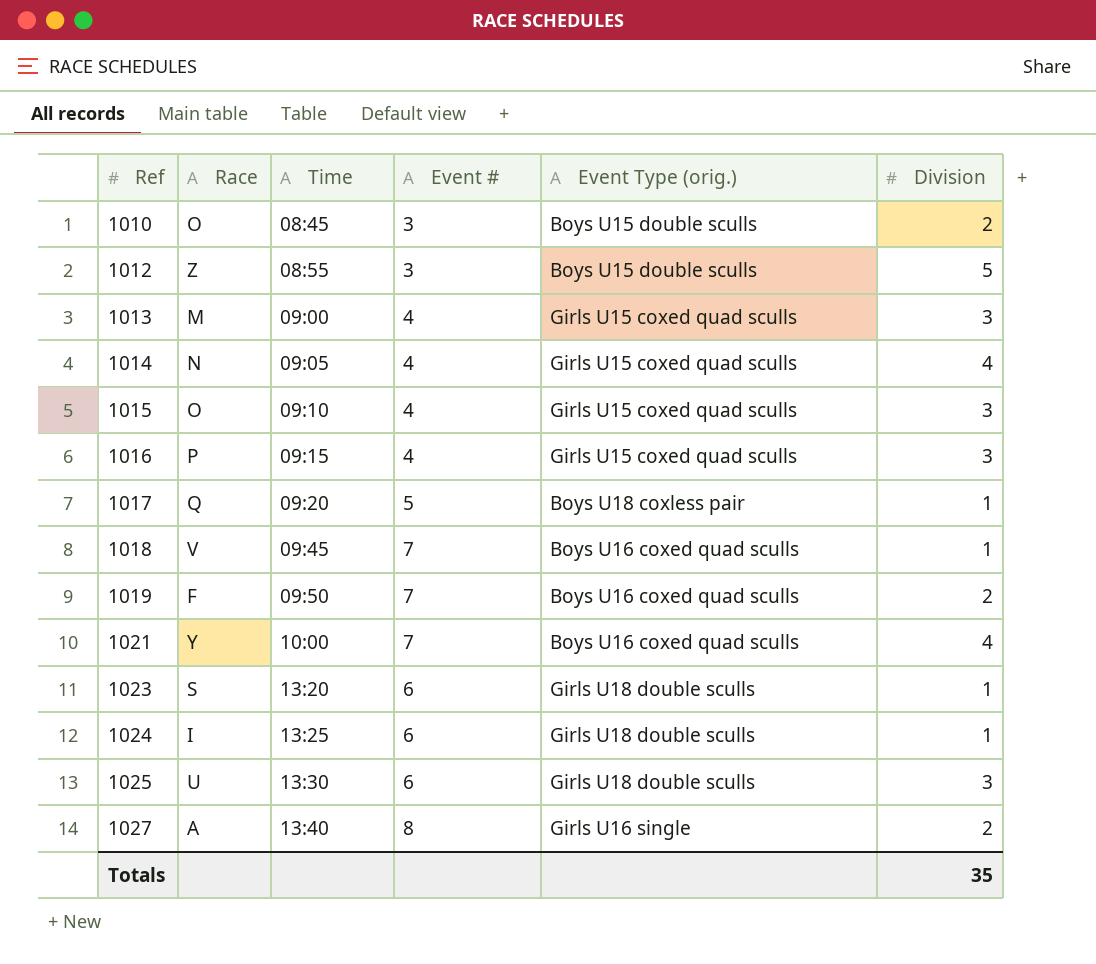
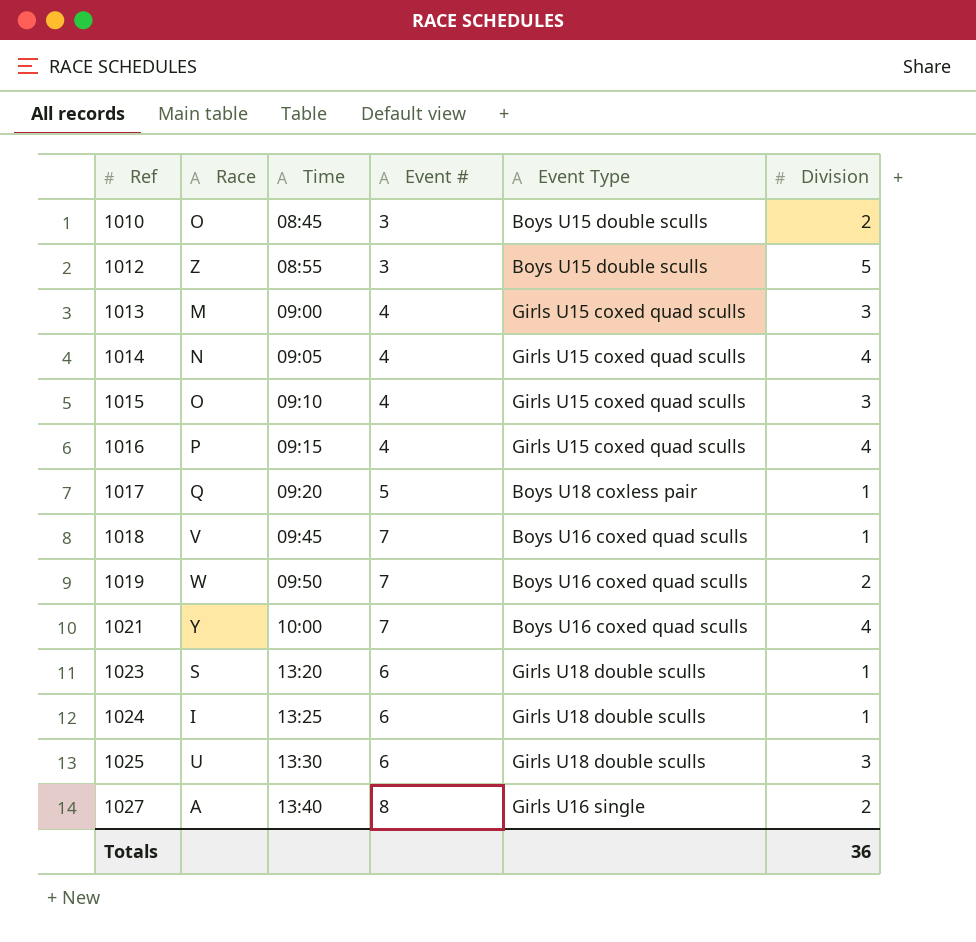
column name: Event Type (orig.) -> Event Type
1016 | Division: 3 -> 4
1019 | Race: F -> W
Totals | Division: 35 -> 36

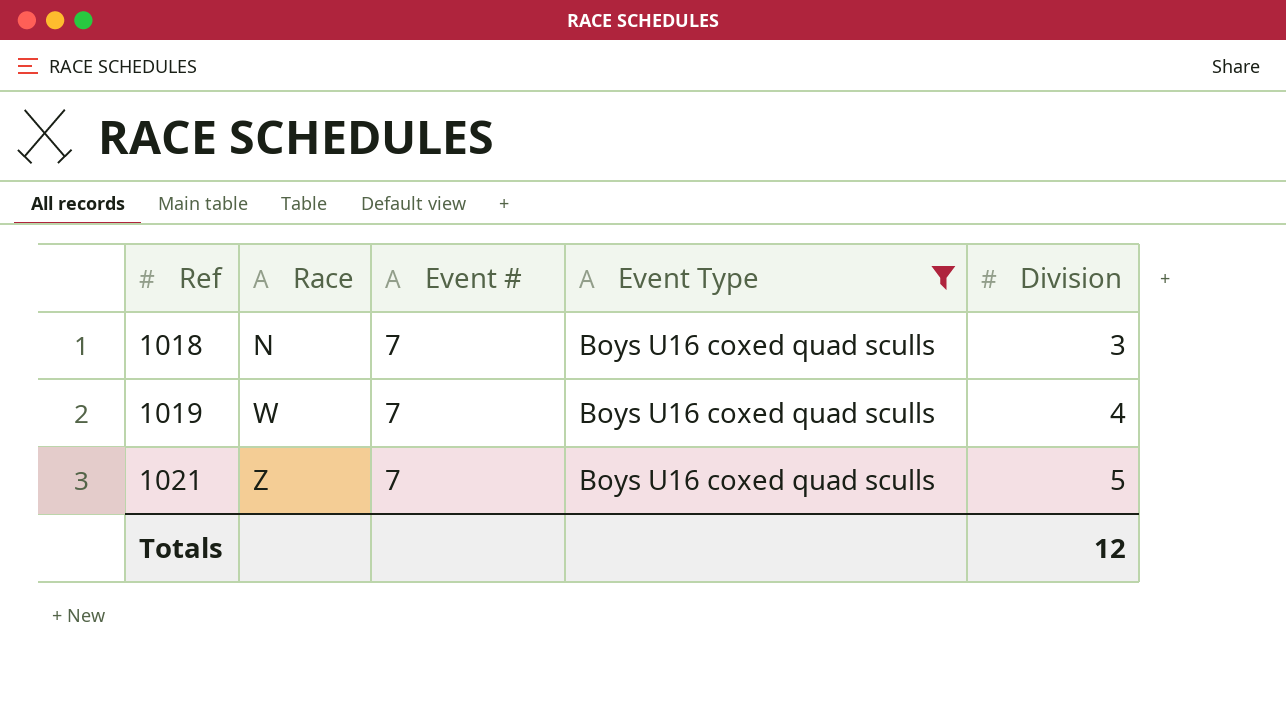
filter: none -> Event Type = Boys U16 coxed quad sculls
column Time | position: 3 -> none
1018 | Race: V -> N
1018 | Division: 1 -> 3
1019 | Division: 2 -> 4
1021 | Race: Y -> Z
1021 | Division: 4 -> 5
Totals | Division: 36 -> 12

